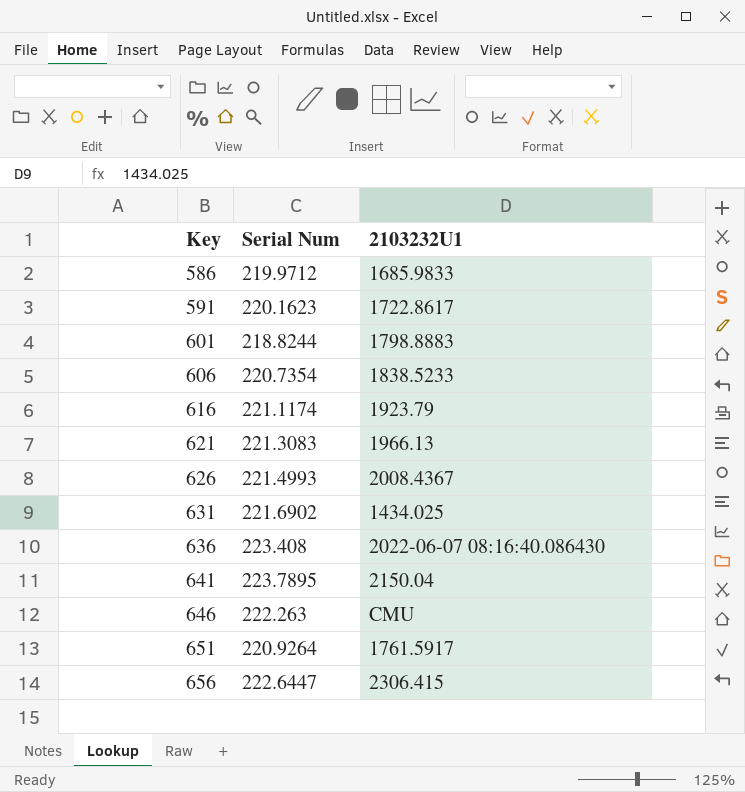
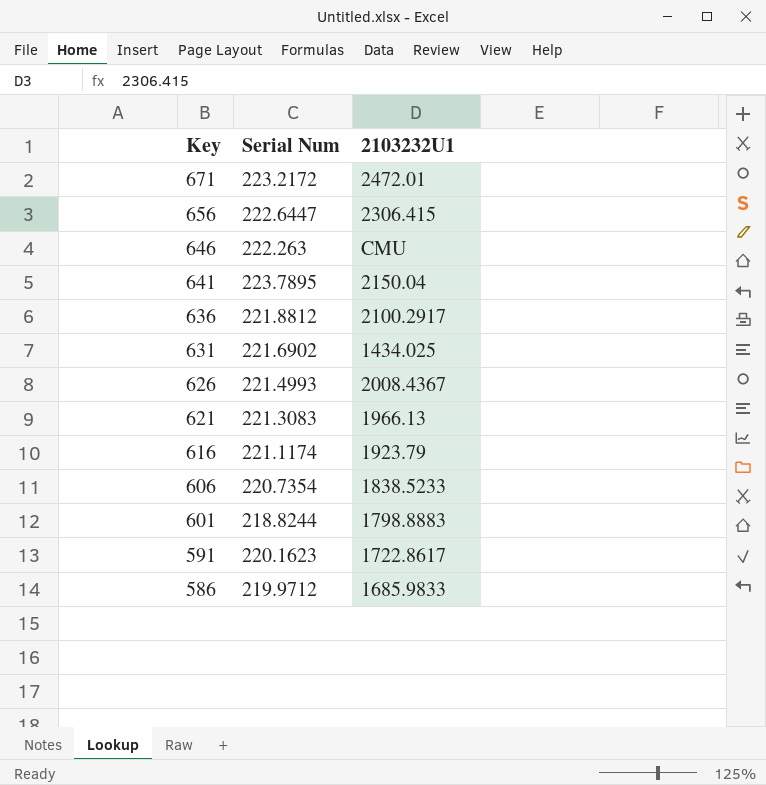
row order: Key ascending -> Key descending
row 651: 220.9264 | 1761.5917 -> none
row 671: none -> 223.2172 | 2472.01
636 | Serial Num: 223.408 -> 221.8812
636 | 2103232U1: 2022-06-07 08:16:40.086430 -> 2100.2917

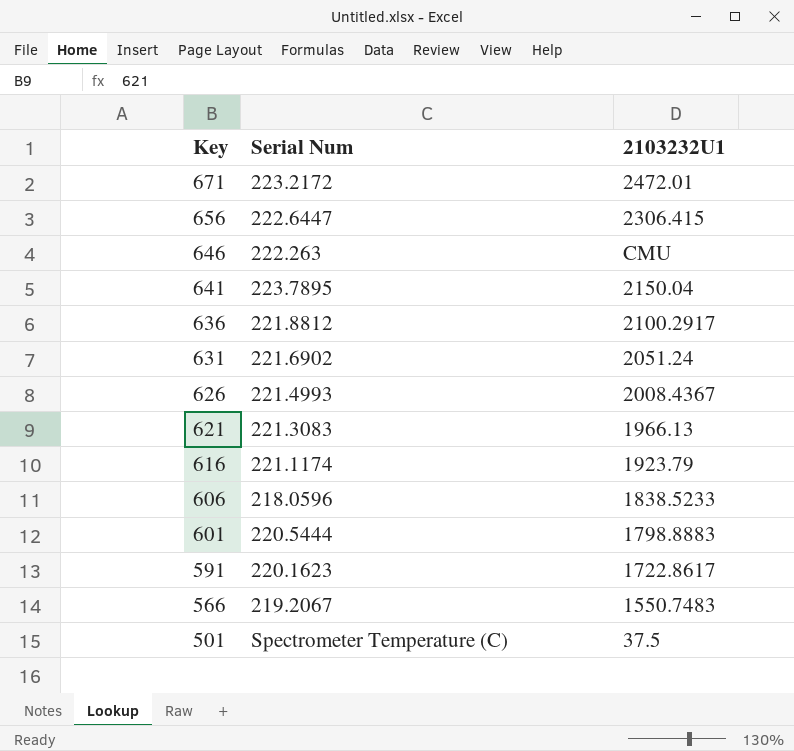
row 586: 219.9712 | 1685.9833 -> none
631 | 2103232U1: 1434.025 -> 2051.24
606 | Serial Num: 220.7354 -> 218.0596
601 | Serial Num: 218.8244 -> 220.5444
row 566: none -> 219.2067 | 1550.7483
row 501: none -> Spectrometer Temperature (C) | 37.5

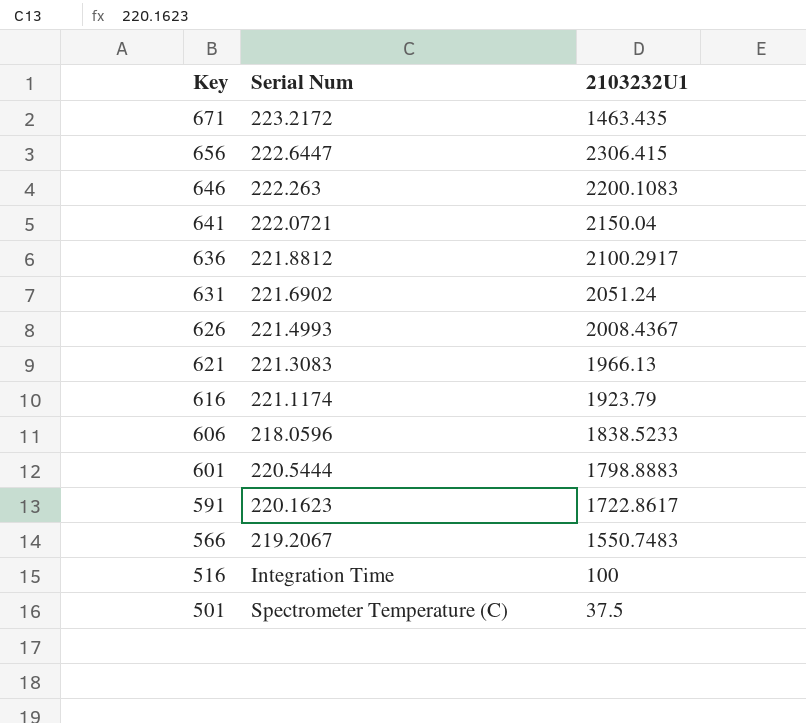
671 | 2103232U1: 2472.01 -> 1463.435
646 | 2103232U1: CMU -> 2200.1083
641 | Serial Num: 223.7895 -> 222.0721
row 516: none -> Integration Time | 100

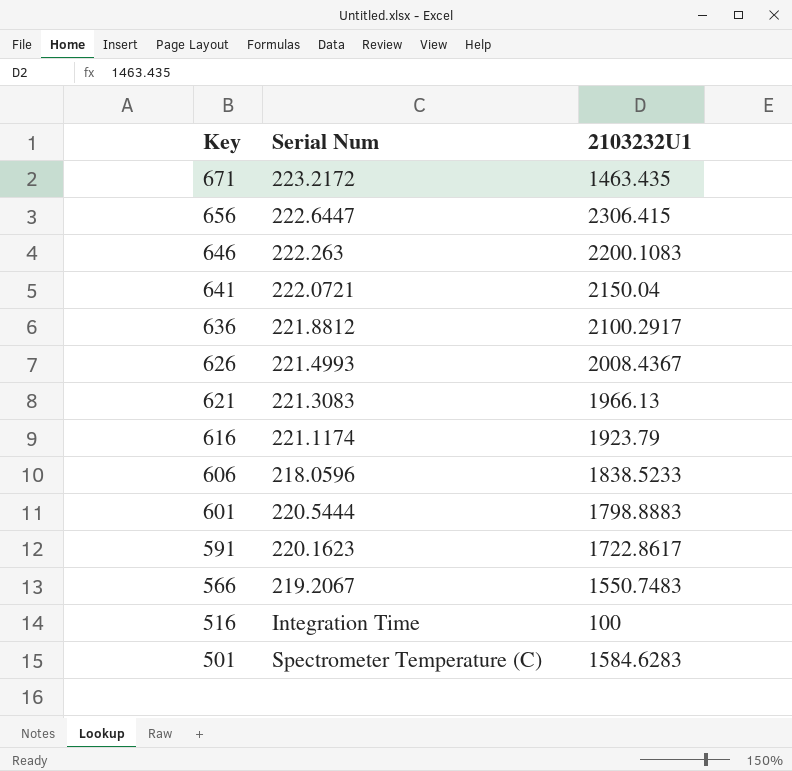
row 631: 221.6902 | 2051.24 -> none
501 | 2103232U1: 37.5 -> 1584.6283

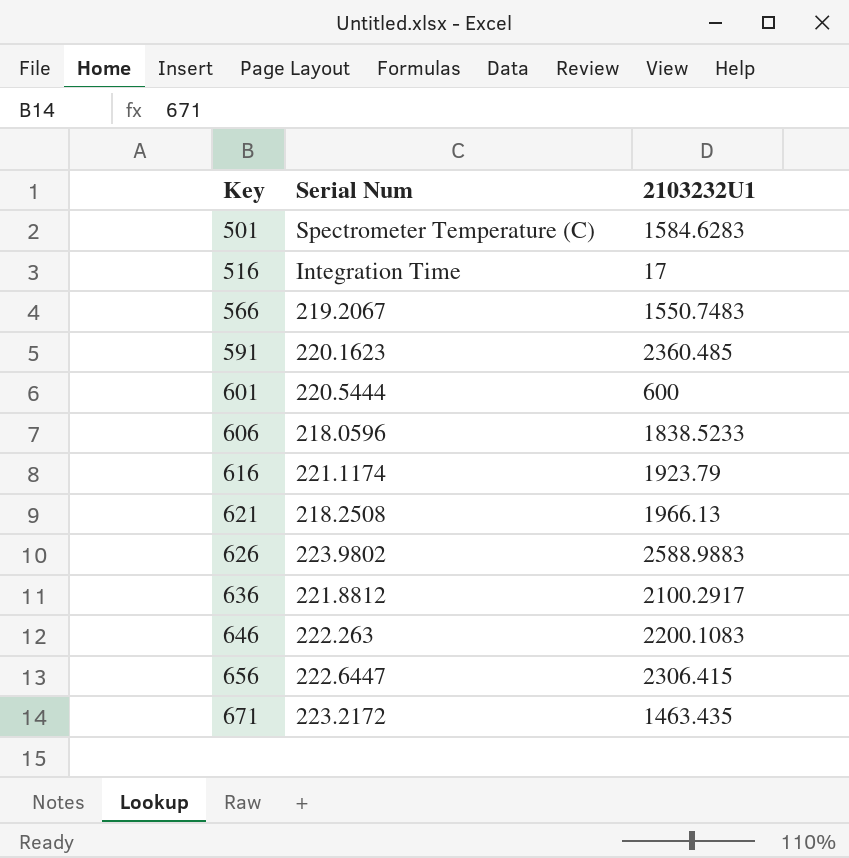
row order: Key descending -> Key ascending
row 641: 222.0721 | 2150.04 -> none
516 | 2103232U1: 100 -> 17
591 | 2103232U1: 1722.8617 -> 2360.485
601 | 2103232U1: 1798.8883 -> 600
621 | Serial Num: 221.3083 -> 218.2508
626 | Serial Num: 221.4993 -> 223.9802
626 | 2103232U1: 2008.4367 -> 2588.9883

